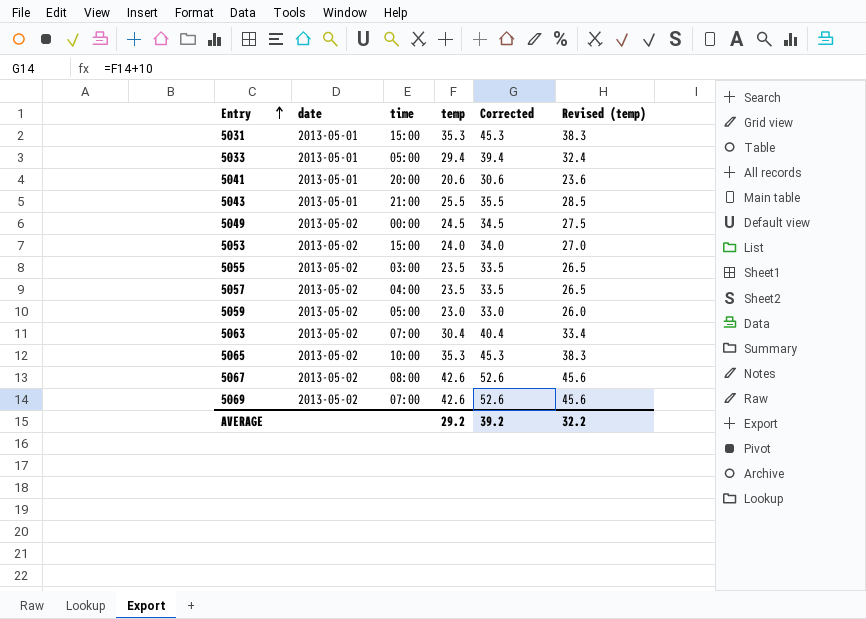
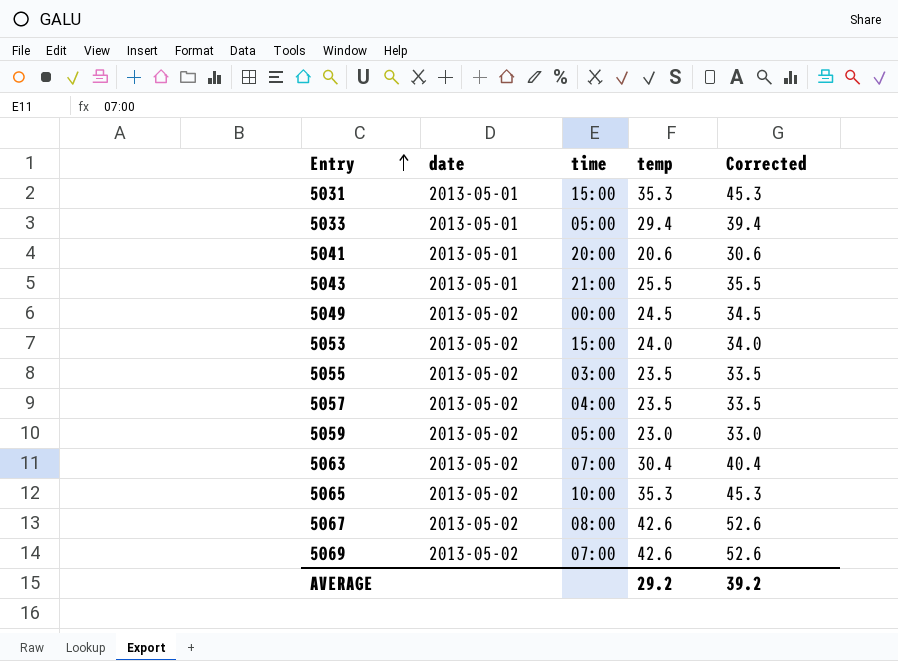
column Revised (temp) | formula: [temp] + 3 -> none

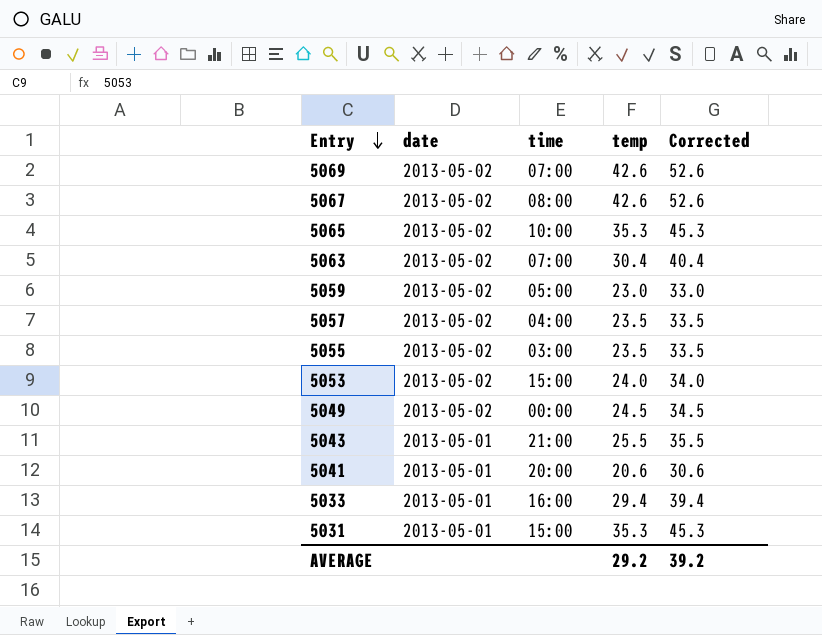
row order: Entry ascending -> Entry descending
5033 | time: 05:00 -> 16:00

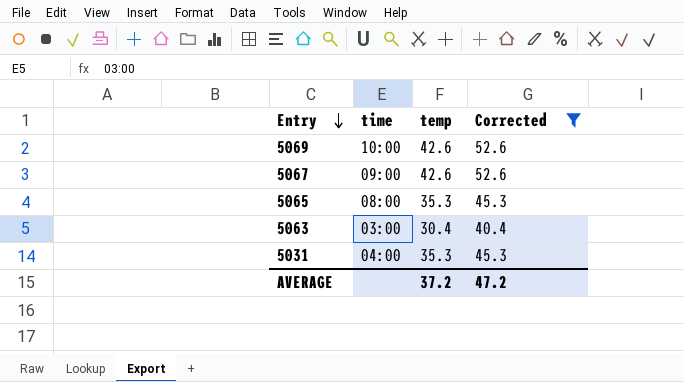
filter: none -> Corrected >= 40.4
column date | position: 2 -> none
5069 | time: 07:00 -> 10:00
5067 | time: 08:00 -> 09:00
5065 | time: 10:00 -> 08:00
5063 | time: 07:00 -> 03:00
5031 | time: 15:00 -> 04:00
AVERAGE | temp: 29.2 -> 37.2
AVERAGE | Corrected: 39.2 -> 47.2

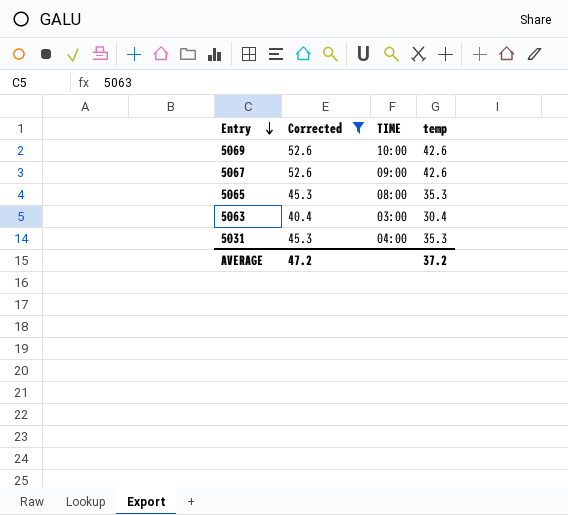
column Corrected | position: 4 -> 2
column name: time -> TIME

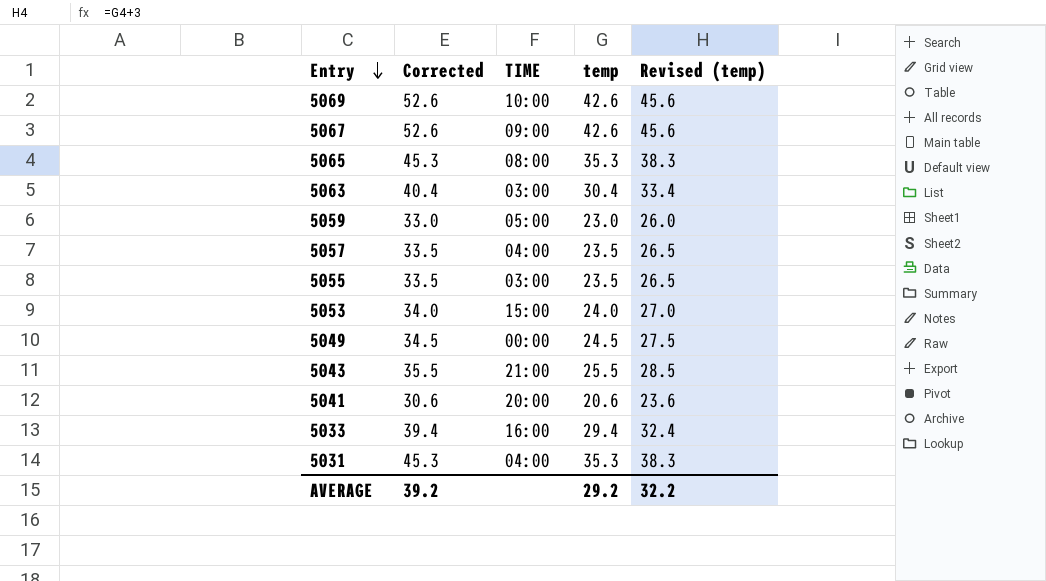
filter: Corrected >= 40.4 -> none
column Revised (temp) | formula: none -> [temp] + 3
AVERAGE | Corrected: 47.2 -> 39.2
AVERAGE | temp: 37.2 -> 29.2

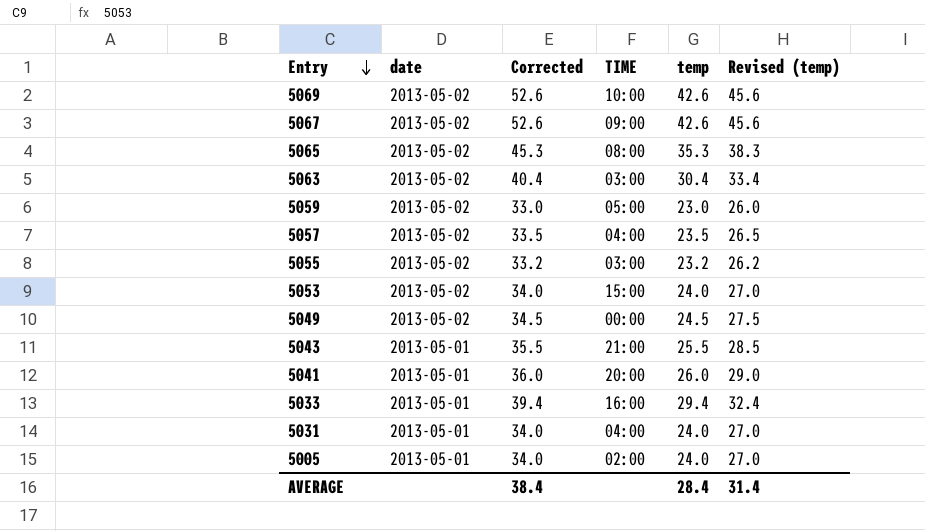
column date | position: none -> 2
5055 | Corrected: 33.5 -> 33.2
5055 | temp: 23.5 -> 23.2
5055 | Revised (temp): 26.5 -> 26.2
5041 | Corrected: 30.6 -> 36.0
5041 | temp: 20.6 -> 26.0
5041 | Revised (temp): 23.6 -> 29.0
5031 | Corrected: 45.3 -> 34.0
5031 | temp: 35.3 -> 24.0
5031 | Revised (temp): 38.3 -> 27.0
row 5005: none -> 2013-05-01 | 34.0 | 02:00 | 24.0 | 27.0
AVERAGE | Corrected: 39.2 -> 38.4
AVERAGE | temp: 29.2 -> 28.4
AVERAGE | Revised (temp): 32.2 -> 31.4

